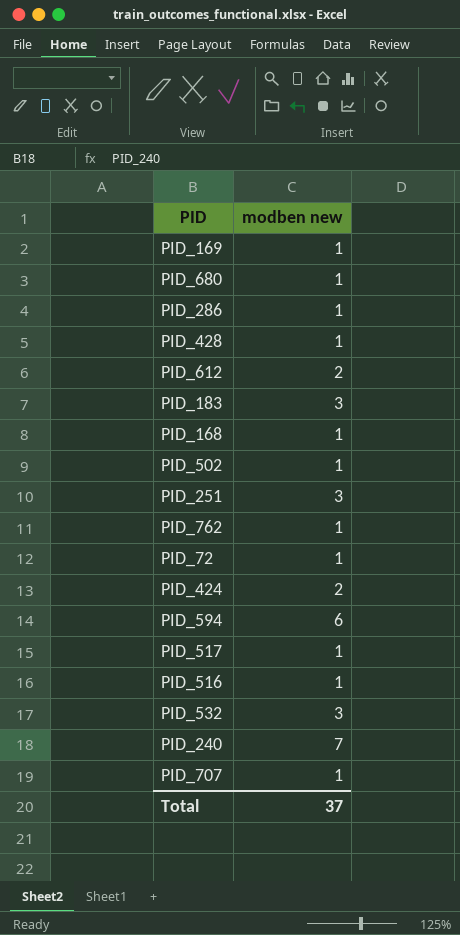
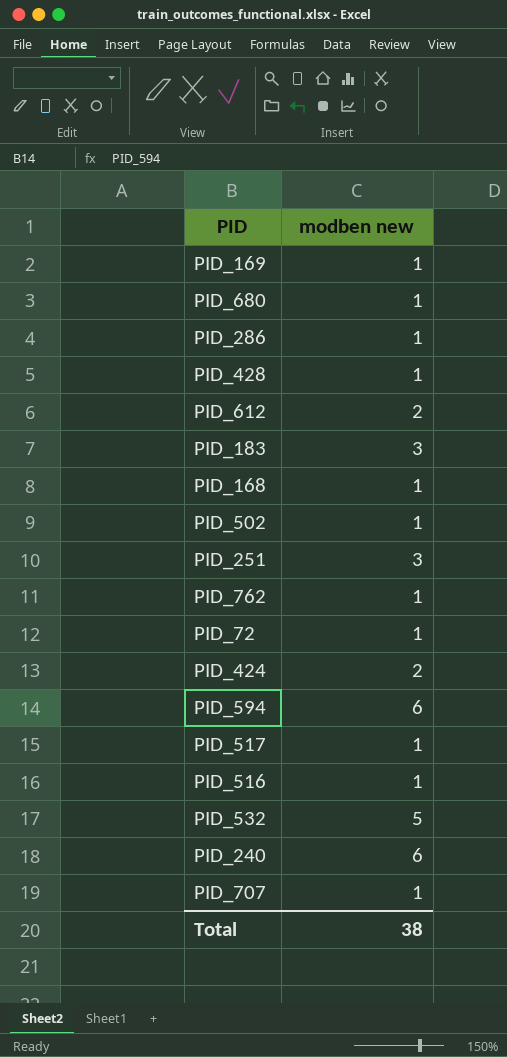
PID_532 | modben new: 3 -> 5
PID_240 | modben new: 7 -> 6
Total | modben new: 37 -> 38

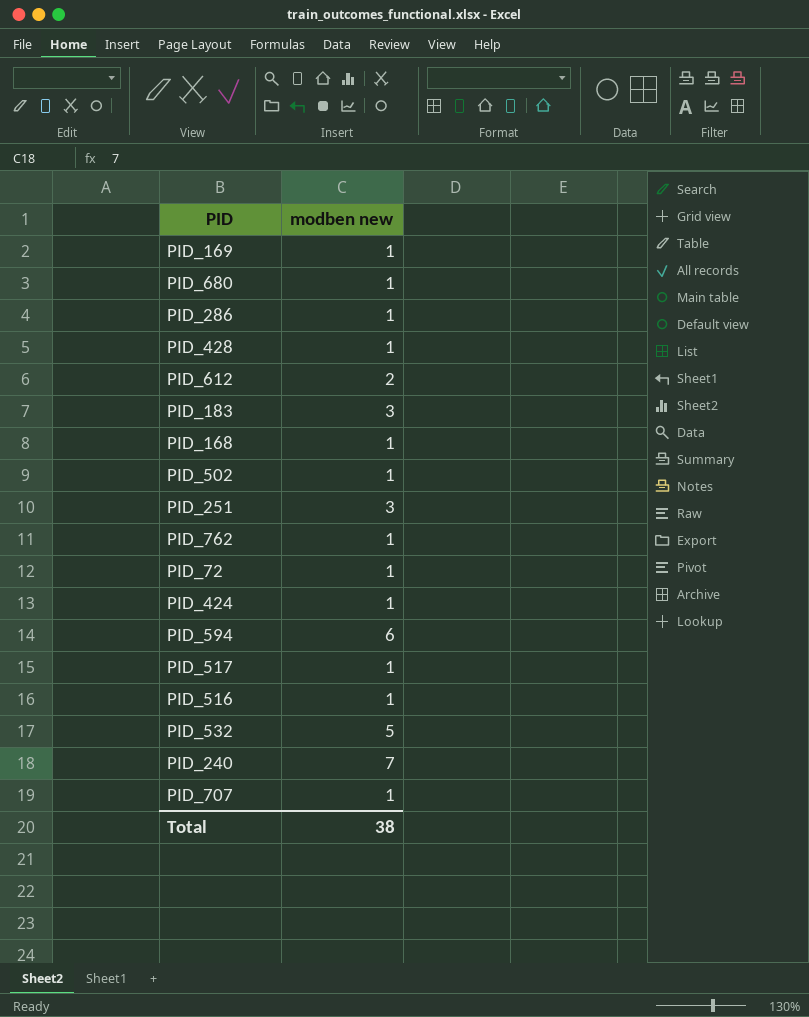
PID_424 | modben new: 2 -> 1
PID_240 | modben new: 6 -> 7

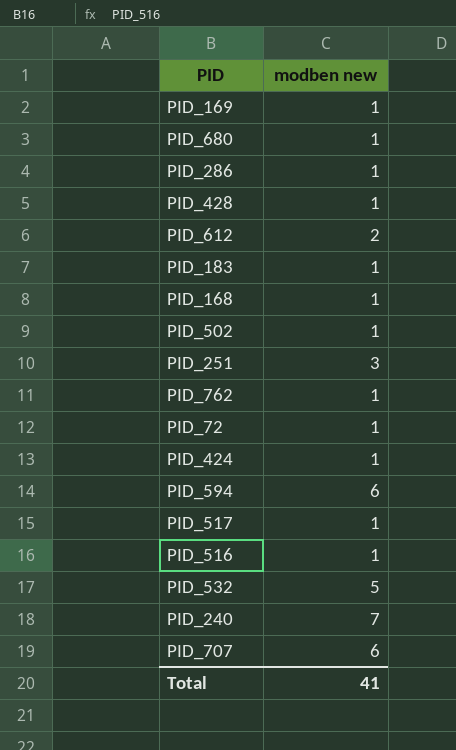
PID_183 | modben new: 3 -> 1
PID_707 | modben new: 1 -> 6
Total | modben new: 38 -> 41

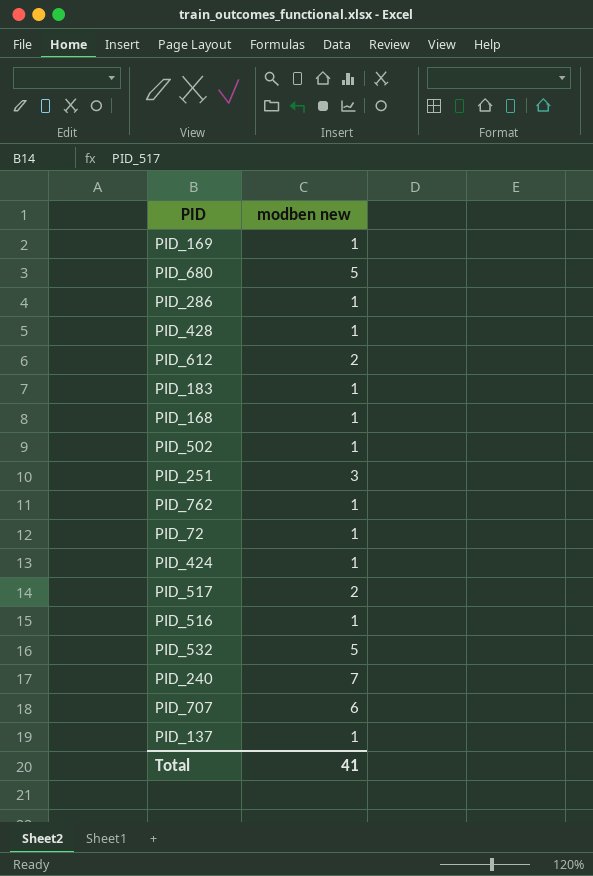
row PID_594: 6 -> none
PID_680 | modben new: 1 -> 5
PID_517 | modben new: 1 -> 2
row PID_137: none -> 1

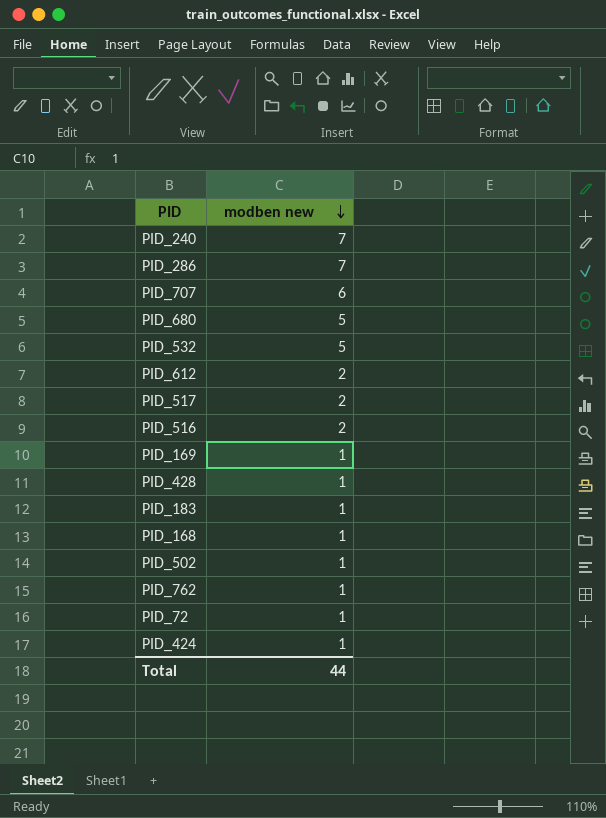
row order: none -> modben new descending
row PID_251: 3 -> none
row PID_137: 1 -> none
PID_286 | modben new: 1 -> 7
PID_516 | modben new: 1 -> 2
Total | modben new: 41 -> 44

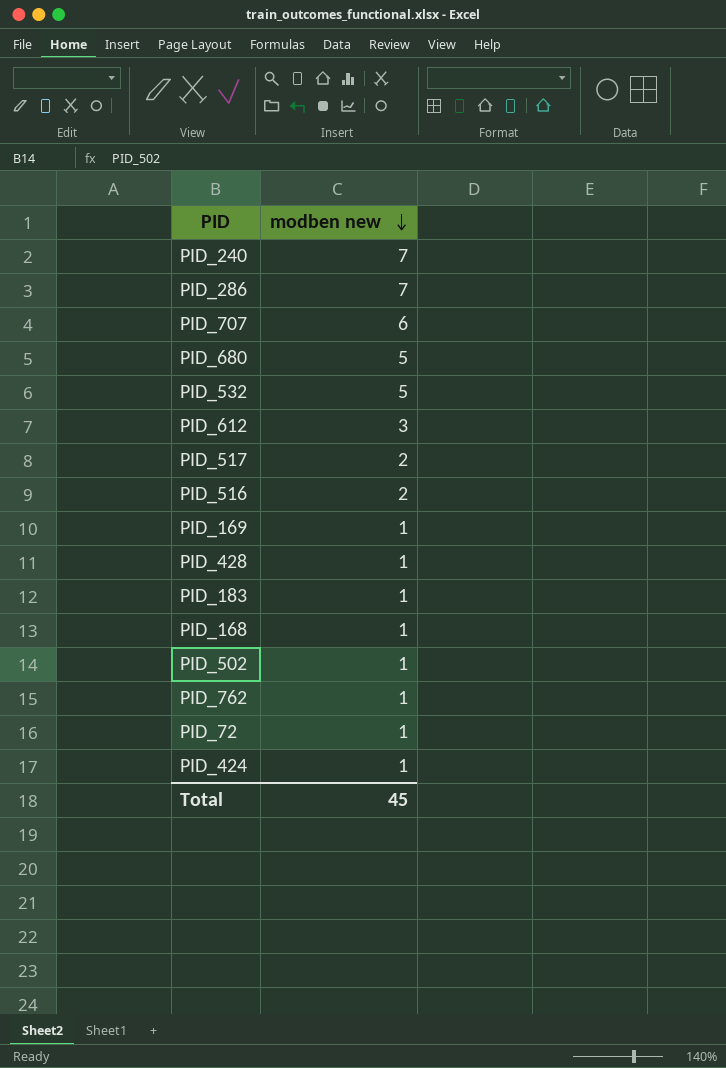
PID_612 | modben new: 2 -> 3
Total | modben new: 44 -> 45

